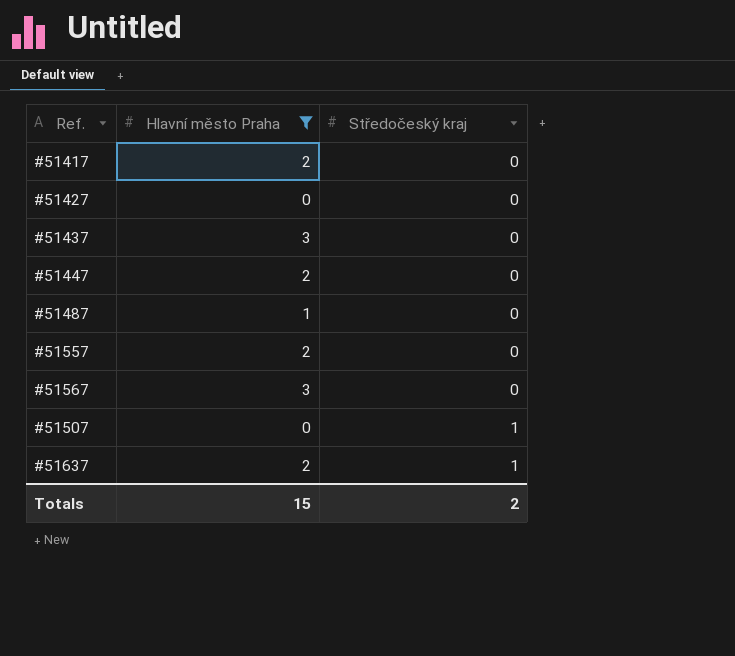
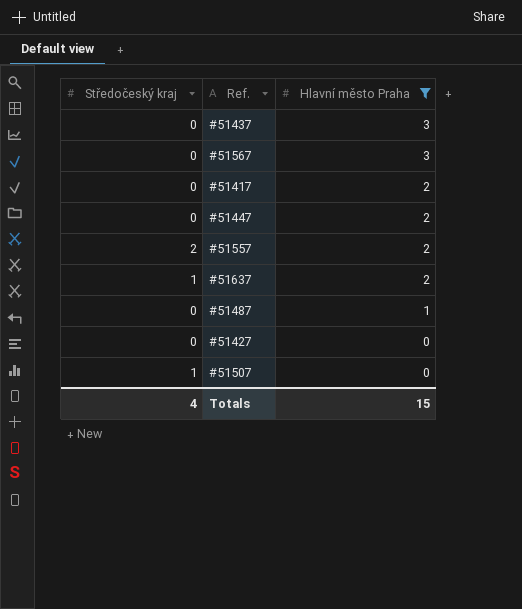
row order: Středočeský kraj ascending -> Hlavní město Praha descending
column Středočeský kraj | position: 3 -> 1
#51557 | Středočeský kraj: 0 -> 2
Totals | Středočeský kraj: 2 -> 4

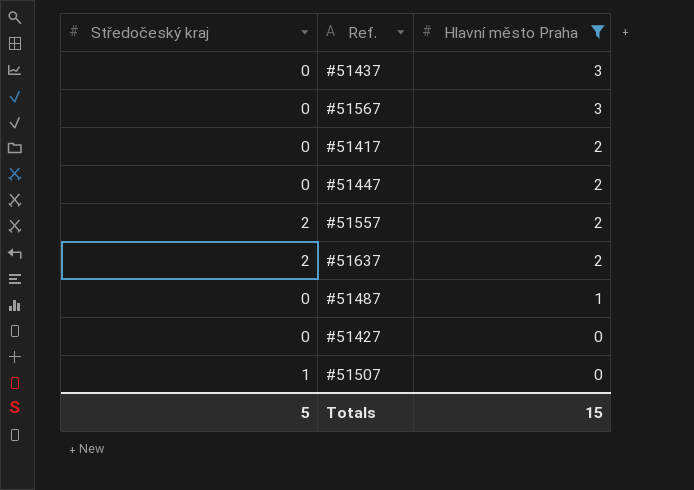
#51637 | Středočeský kraj: 1 -> 2
Totals | Středočeský kraj: 4 -> 5

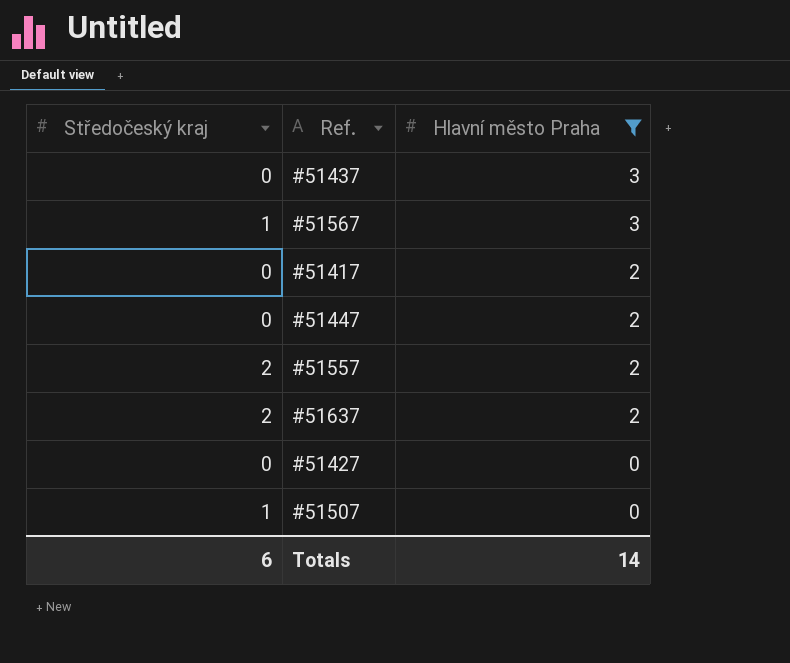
row #51487: 0 | 1 -> none
#51567 | Středočeský kraj: 0 -> 1
Totals | Středočeský kraj: 5 -> 6
Totals | Hlavní město Praha: 15 -> 14

